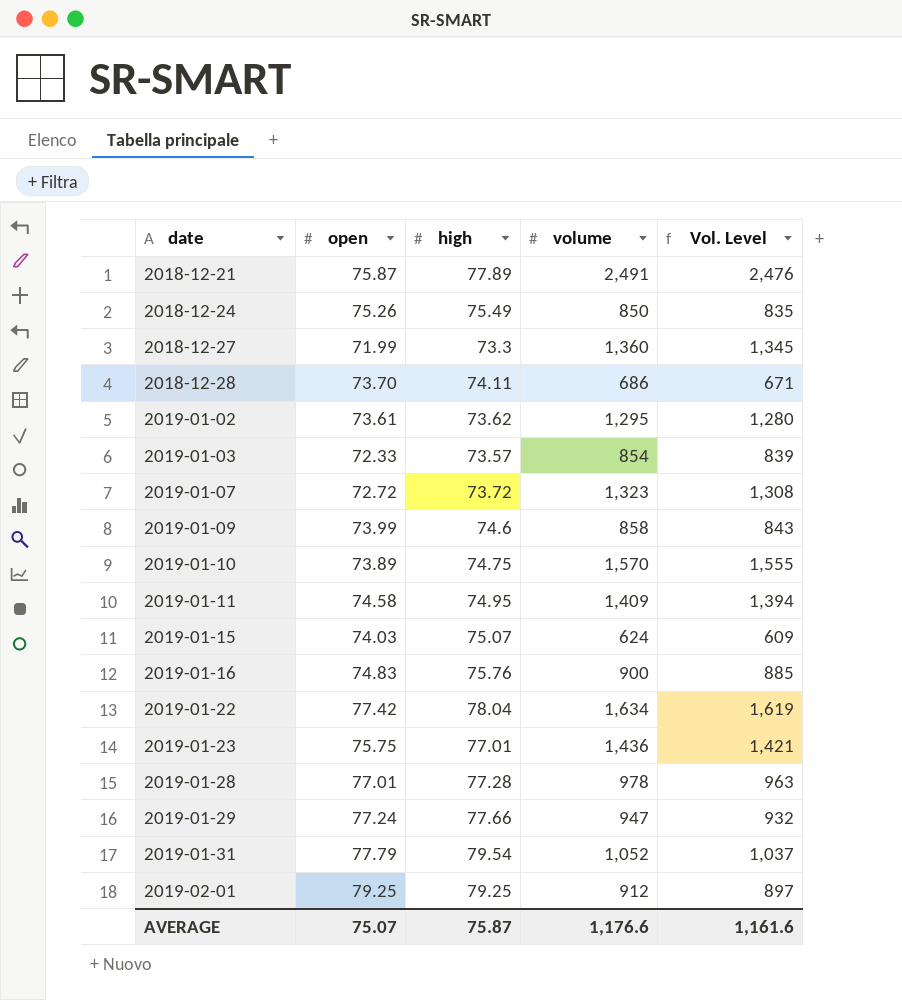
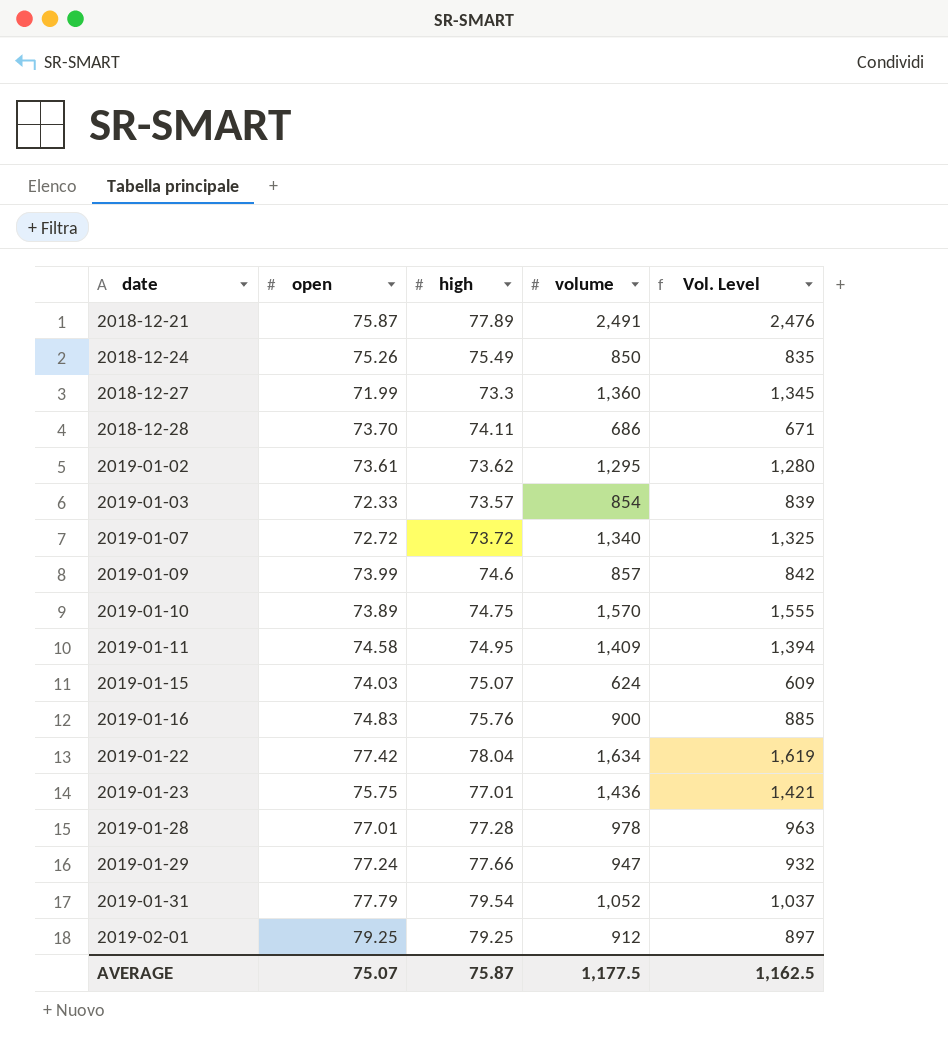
2019-01-07 | volume: 1,323 -> 1,340
2019-01-07 | Vol. Level: 1,308 -> 1,325
2019-01-09 | volume: 858 -> 857
2019-01-09 | Vol. Level: 843 -> 842
AVERAGE | volume: 1,176.6 -> 1,177.5
AVERAGE | Vol. Level: 1,161.6 -> 1,162.5

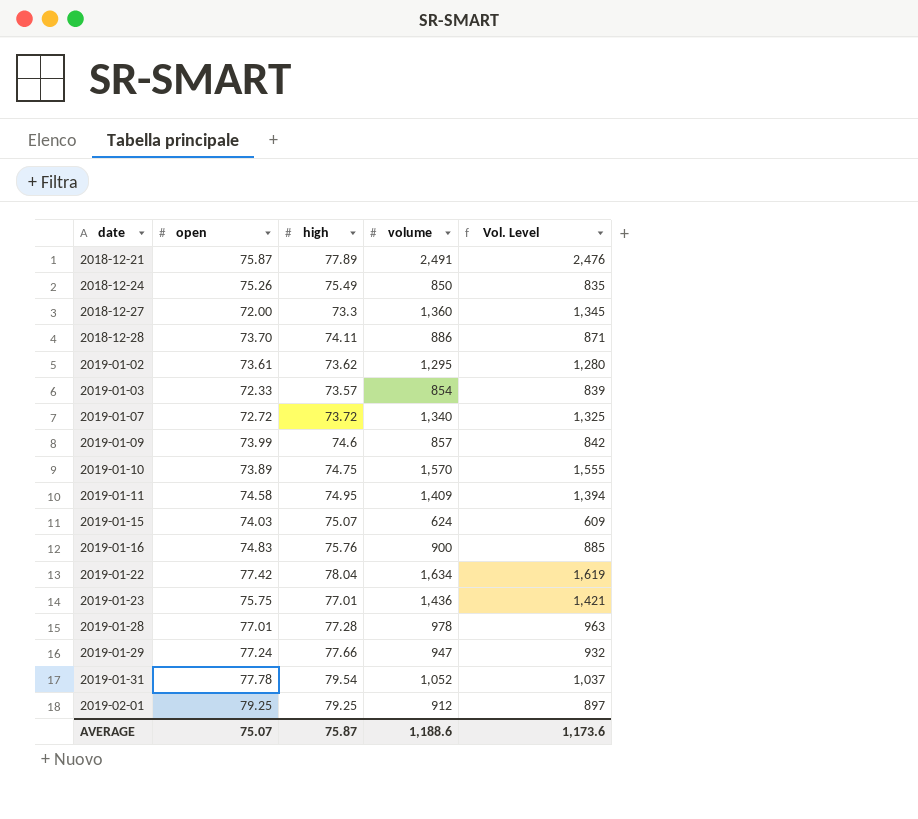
2018-12-27 | open: 71.99 -> 72.00
2018-12-28 | volume: 686 -> 886
2018-12-28 | Vol. Level: 671 -> 871
2019-01-31 | open: 77.79 -> 77.78
AVERAGE | volume: 1,177.5 -> 1,188.6
AVERAGE | Vol. Level: 1,162.5 -> 1,173.6

